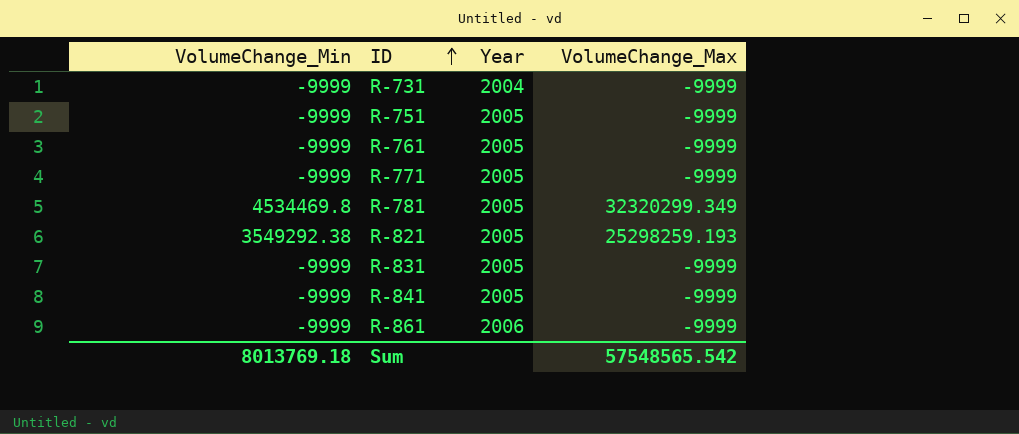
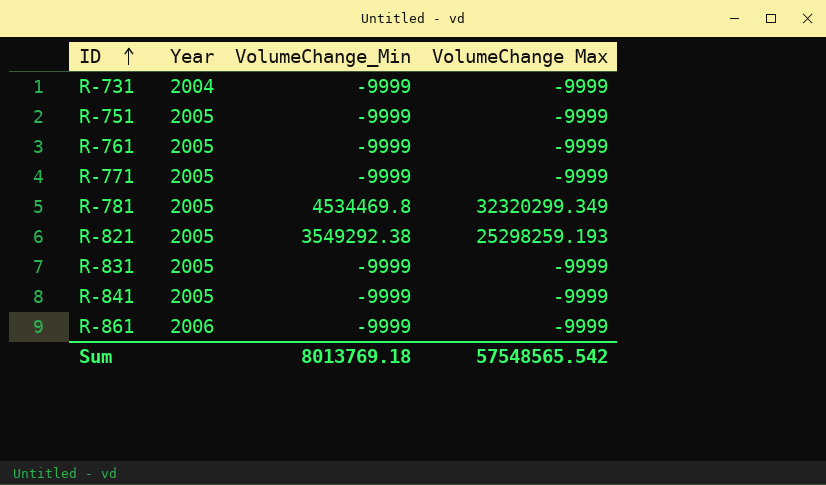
column VolumeChange_Min | position: 1 -> 3
column name: VolumeChange_Max -> VolumeChange Max

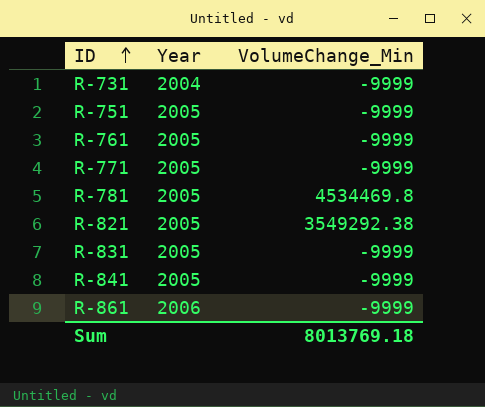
column VolumeChange Max | position: 4 -> none

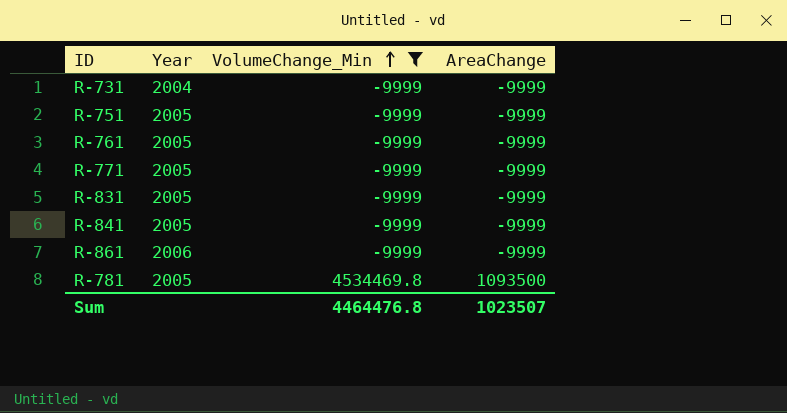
filter: none -> VolumeChange_Min != 3549292.38
row order: ID ascending -> VolumeChange_Min ascending
column AreaChange | position: none -> 4
Sum | VolumeChange_Min: 8013769.18 -> 4464476.8

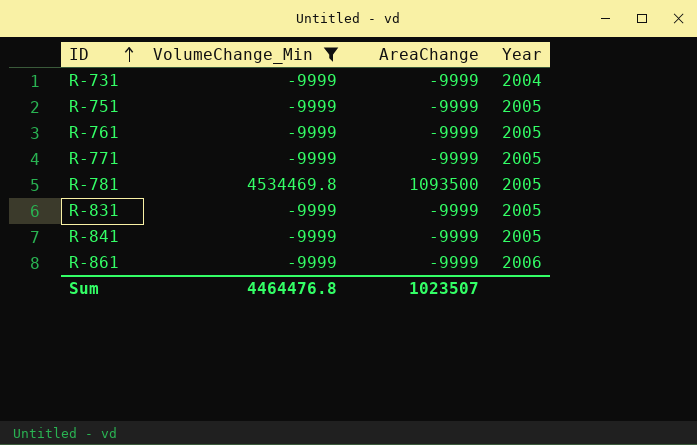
row order: VolumeChange_Min ascending -> ID ascending
column Year | position: 2 -> 4

